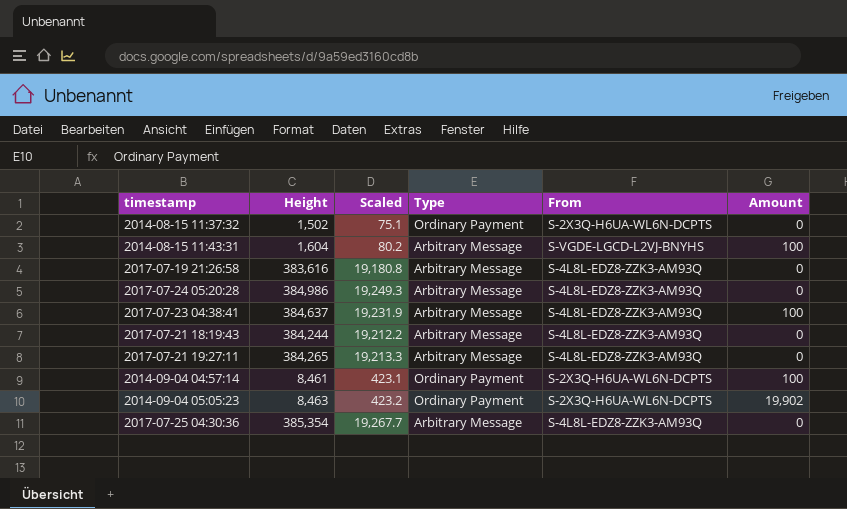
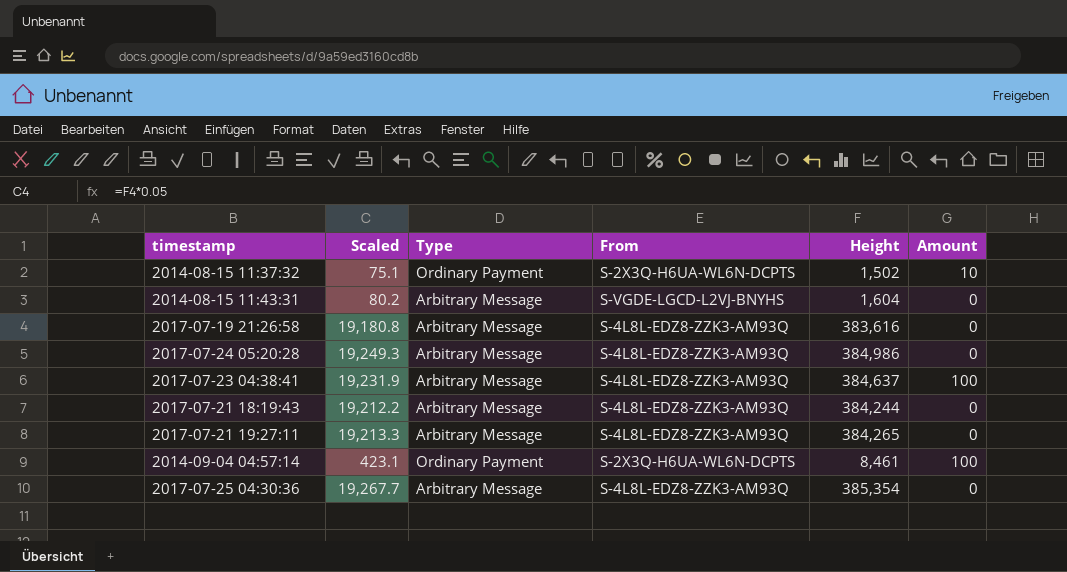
column Height | position: 2 -> 5
row 2014-09-04 05:05:23: 8,463 | 423.2 | Ordinary Payment | S-2X3Q-H6UA-WL6N-DCPTS | 19,902 -> none
2014-08-15 11:37:32 | Amount: 0 -> 10
2014-08-15 11:43:31 | Amount: 100 -> 0

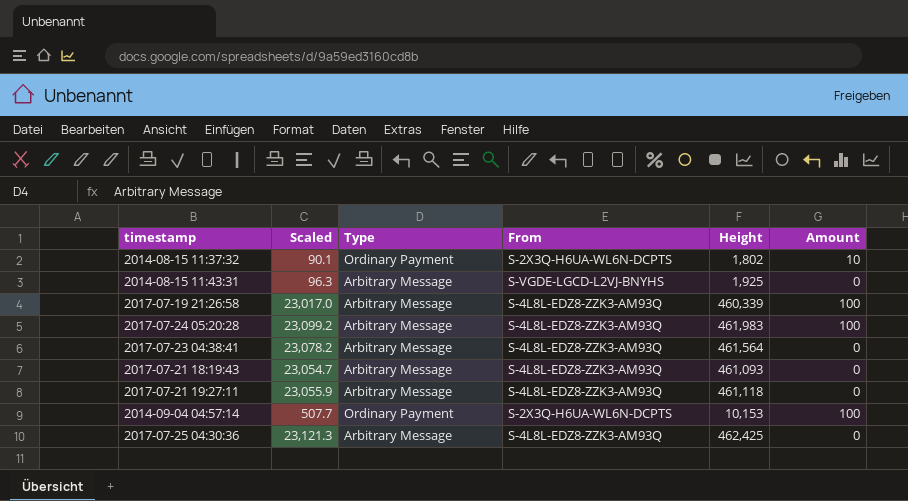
2014-08-15 11:37:32 | Scaled: 75.1 -> 90.1
2014-08-15 11:37:32 | Height: 1,502 -> 1,802
2014-08-15 11:43:31 | Scaled: 80.2 -> 96.3
2014-08-15 11:43:31 | Height: 1,604 -> 1,925
2017-07-19 21:26:58 | Scaled: 19,180.8 -> 23,017.0
2017-07-19 21:26:58 | Height: 383,616 -> 460,339
2017-07-19 21:26:58 | Amount: 0 -> 100
2017-07-24 05:20:28 | Scaled: 19,249.3 -> 23,099.2
2017-07-24 05:20:28 | Height: 384,986 -> 461,983
2017-07-24 05:20:28 | Amount: 0 -> 100
2017-07-23 04:38:41 | Scaled: 19,231.9 -> 23,078.2
2017-07-23 04:38:41 | Height: 384,637 -> 461,564
2017-07-23 04:38:41 | Amount: 100 -> 0
2017-07-21 18:19:43 | Scaled: 19,212.2 -> 23,054.7
2017-07-21 18:19:43 | Height: 384,244 -> 461,093
2017-07-21 19:27:11 | Scaled: 19,213.3 -> 23,055.9
2017-07-21 19:27:11 | Height: 384,265 -> 461,118
2014-09-04 04:57:14 | Scaled: 423.1 -> 507.7
2014-09-04 04:57:14 | Height: 8,461 -> 10,153
2017-07-25 04:30:36 | Scaled: 19,267.7 -> 23,121.3
2017-07-25 04:30:36 | Height: 385,354 -> 462,425

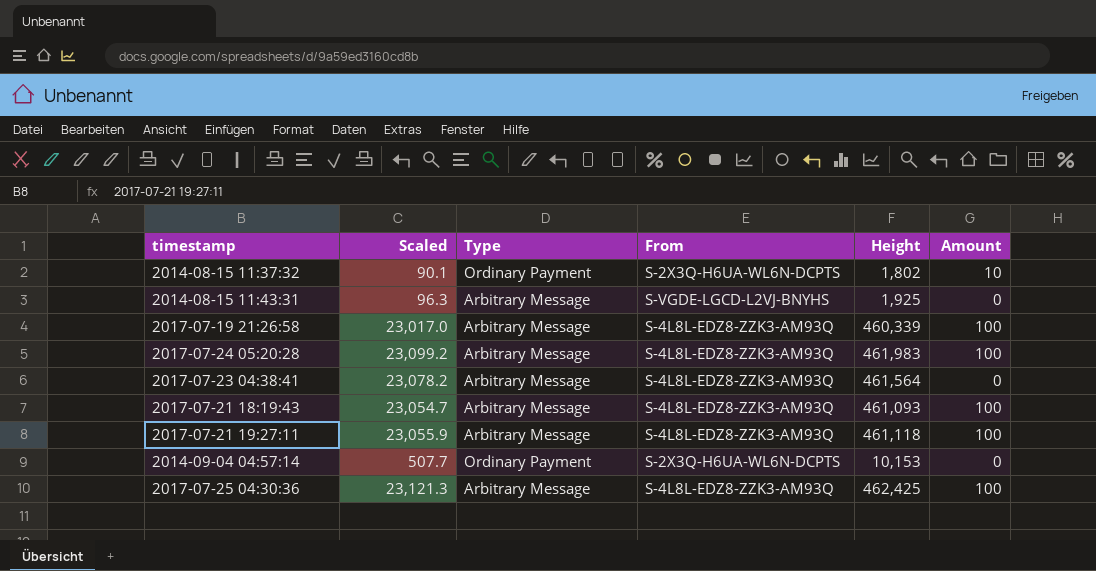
2017-07-21 18:19:43 | Amount: 0 -> 100
2017-07-21 19:27:11 | Amount: 0 -> 100
2014-09-04 04:57:14 | Amount: 100 -> 0
2017-07-25 04:30:36 | Amount: 0 -> 100

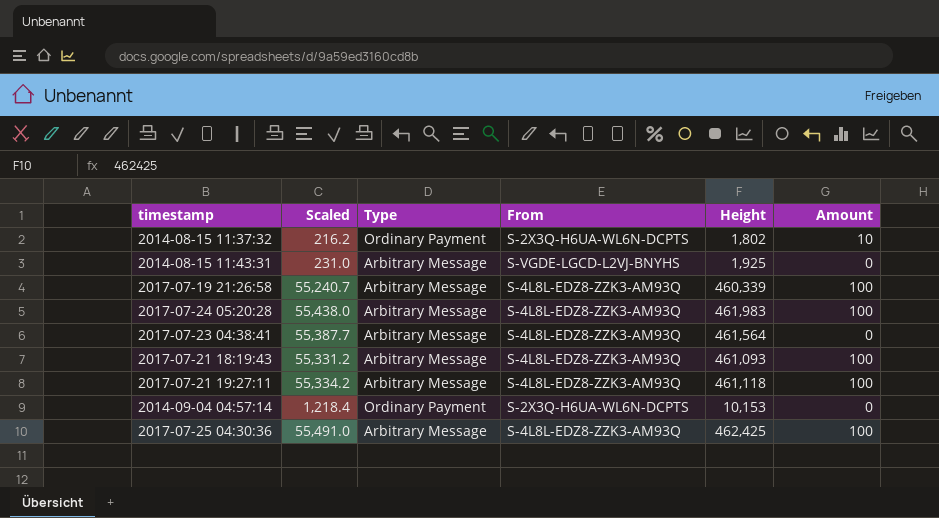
column Scaled | formula: [Height] * 0.05 -> [Height] * 0.12

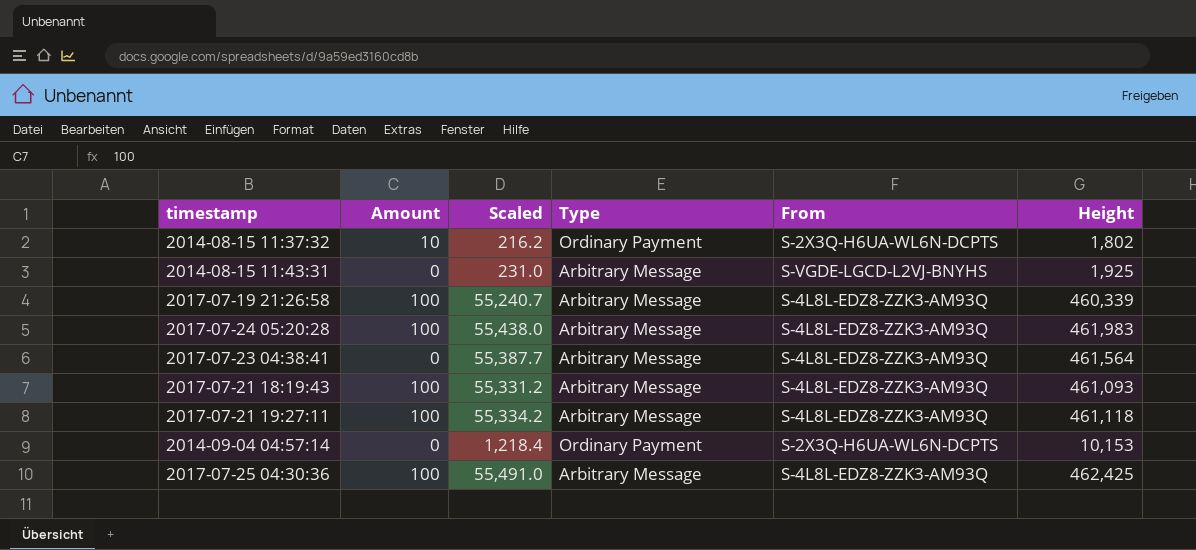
column Amount | position: 6 -> 2

